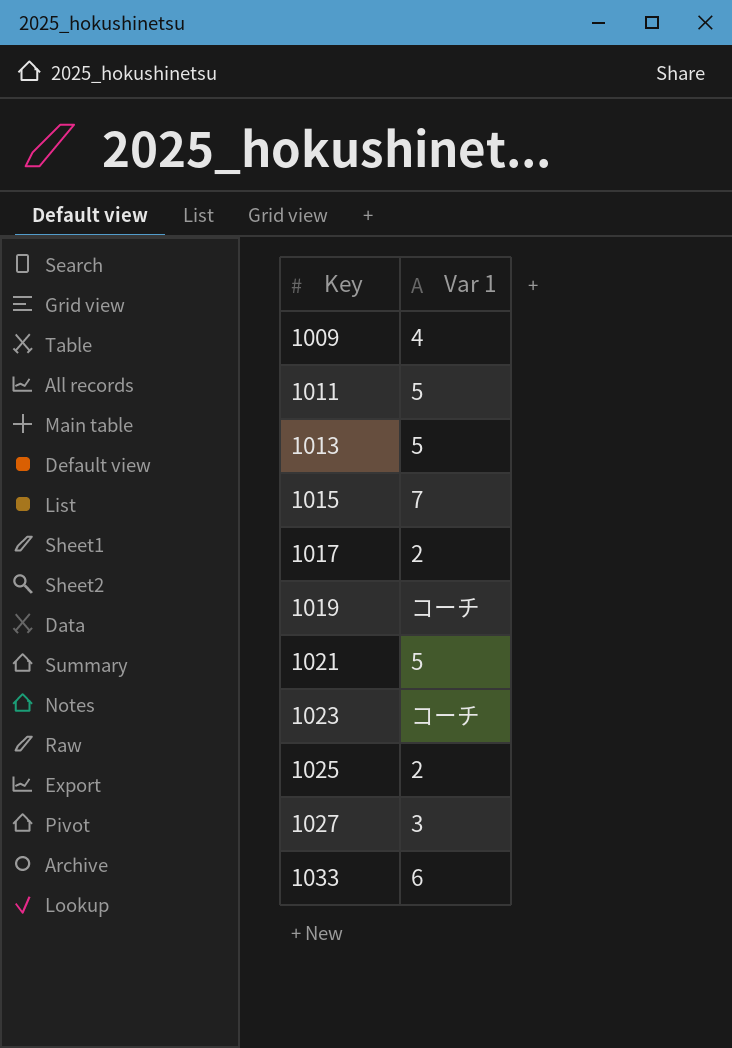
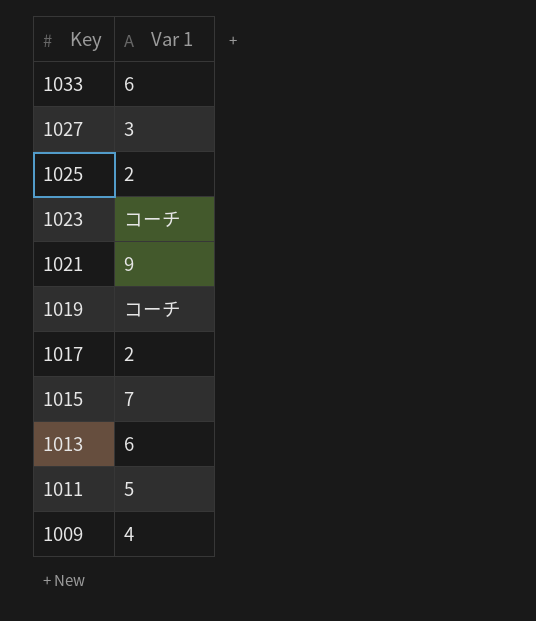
row order: Key ascending -> Key descending
1021 | Var 1: 5 -> 9
1013 | Var 1: 5 -> 6

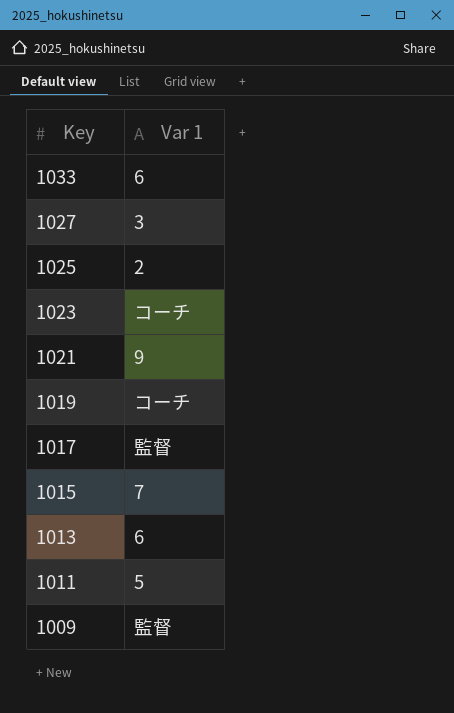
1017 | Var 1: 2 -> 監督
1009 | Var 1: 4 -> 監督

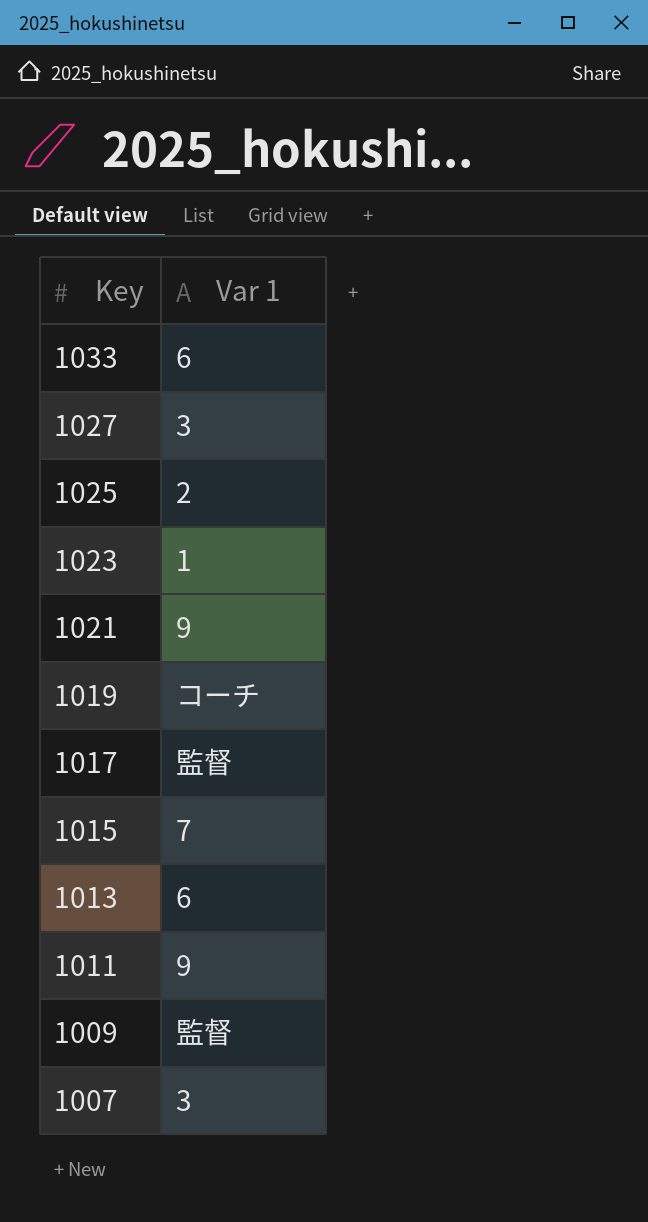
1023 | Var 1: コーチ -> 1
1011 | Var 1: 5 -> 9
row 1007: none -> 3

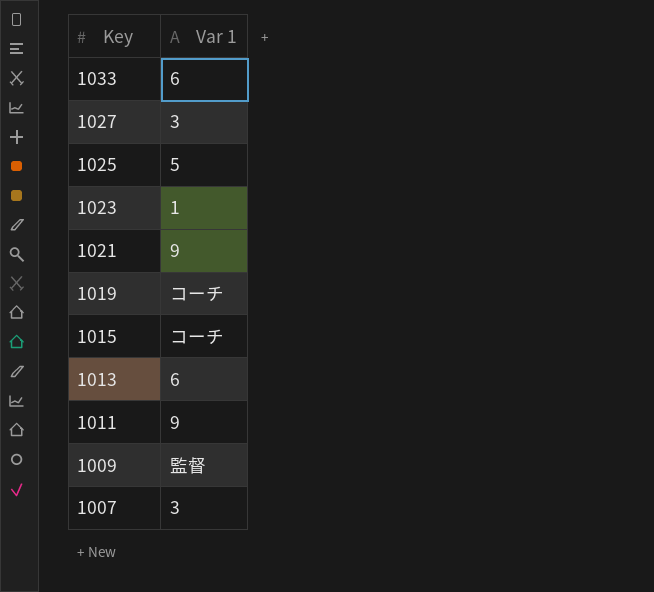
row 1017: 監督 -> none
1025 | Var 1: 2 -> 5
1015 | Var 1: 7 -> コーチ

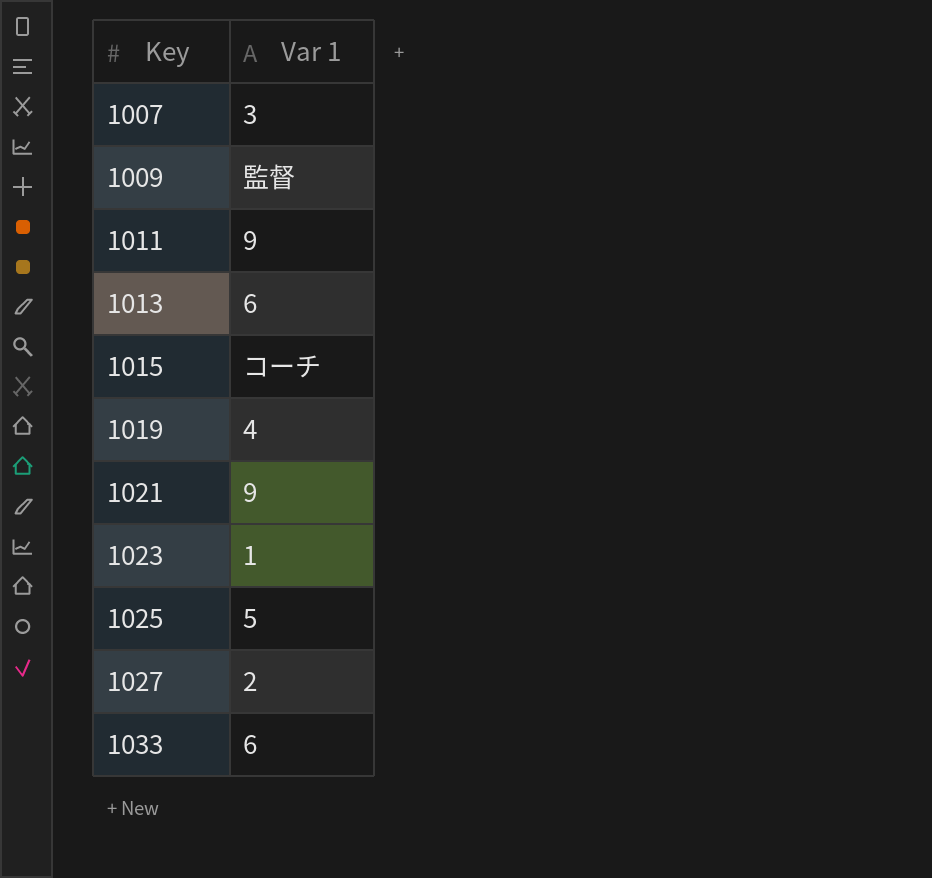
row order: Key descending -> Key ascending
1019 | Var 1: コーチ -> 4
1027 | Var 1: 3 -> 2

